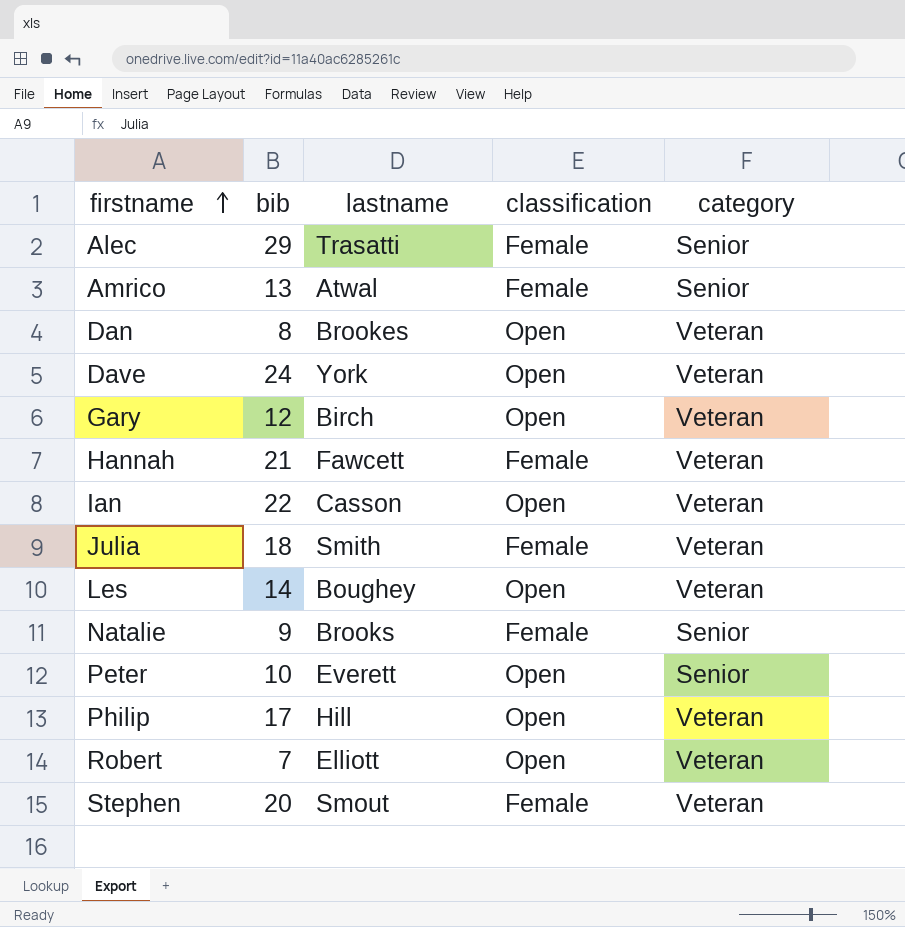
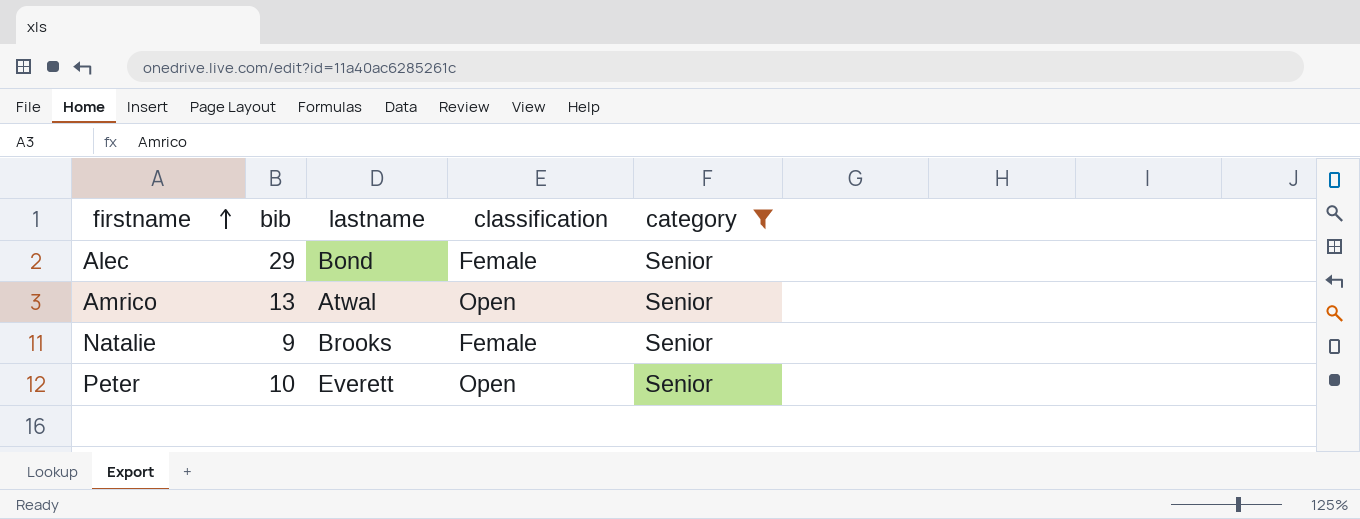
filter: none -> category = Senior
Alec | lastname: Trasatti -> Bond
Amrico | classification: Female -> Open

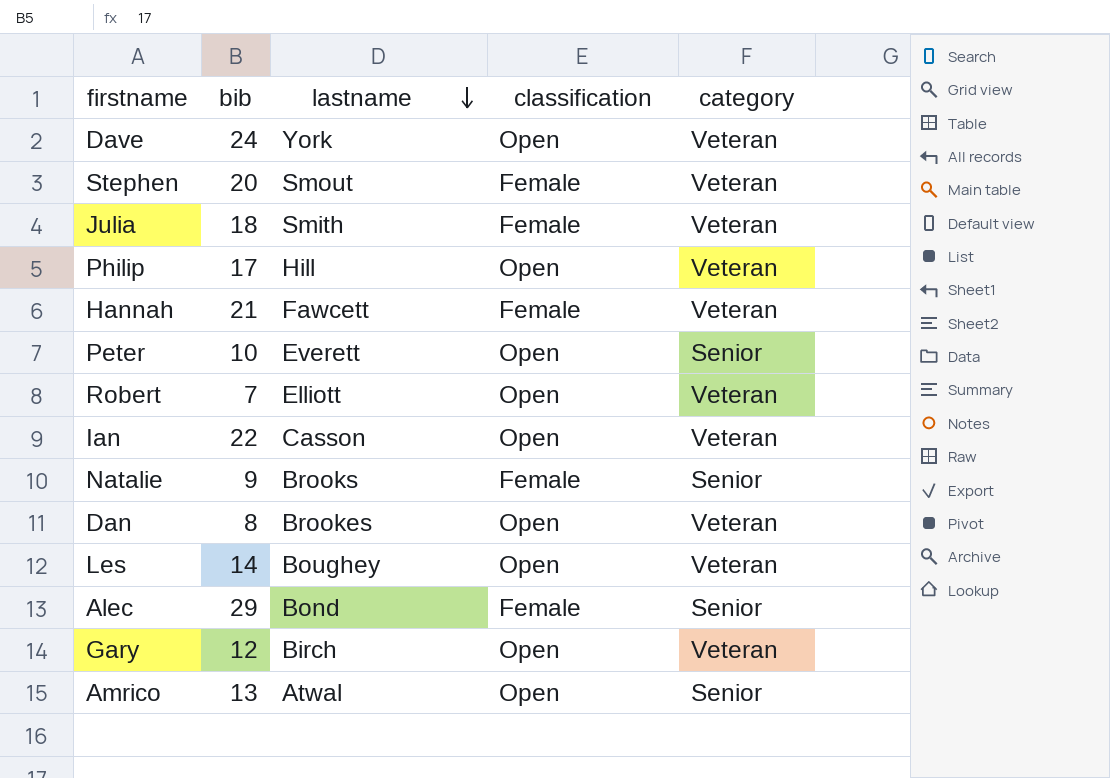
filter: category = Senior -> none
row order: firstname ascending -> lastname descending

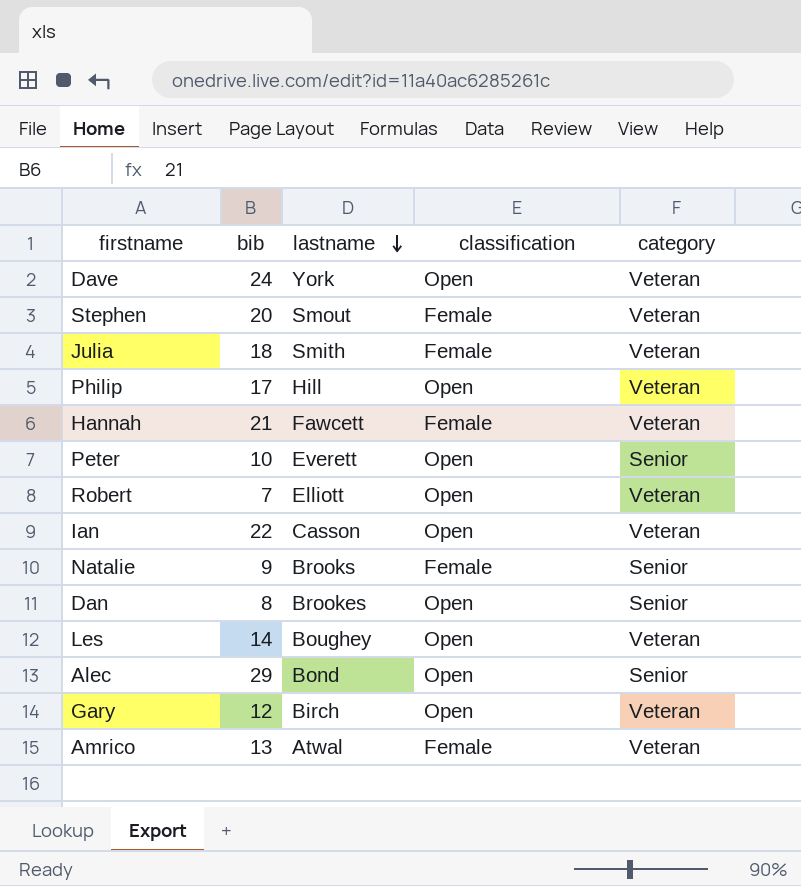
Dan | category: Veteran -> Senior
Alec | classification: Female -> Open
Amrico | classification: Open -> Female
Amrico | category: Senior -> Veteran

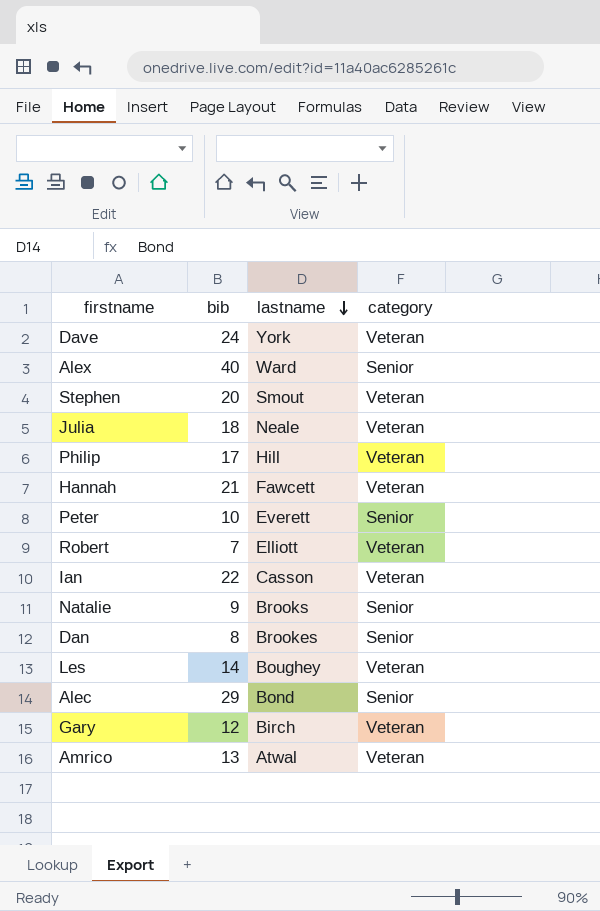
column classification | position: 4 -> none
row Alex: none -> 40 | Ward | Senior
Julia | lastname: Smith -> Neale

